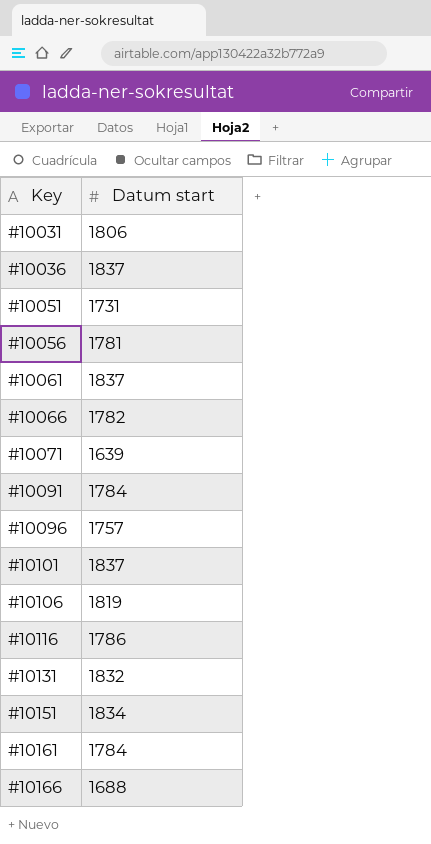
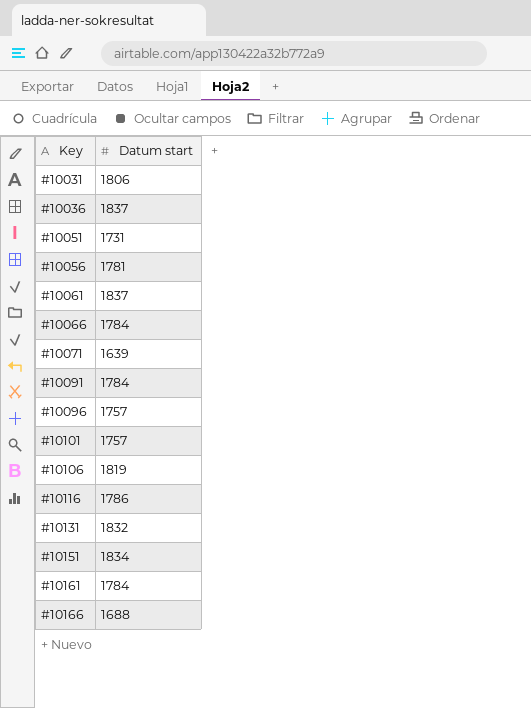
#10066 | Datum start: 1782 -> 1784
#10101 | Datum start: 1837 -> 1757

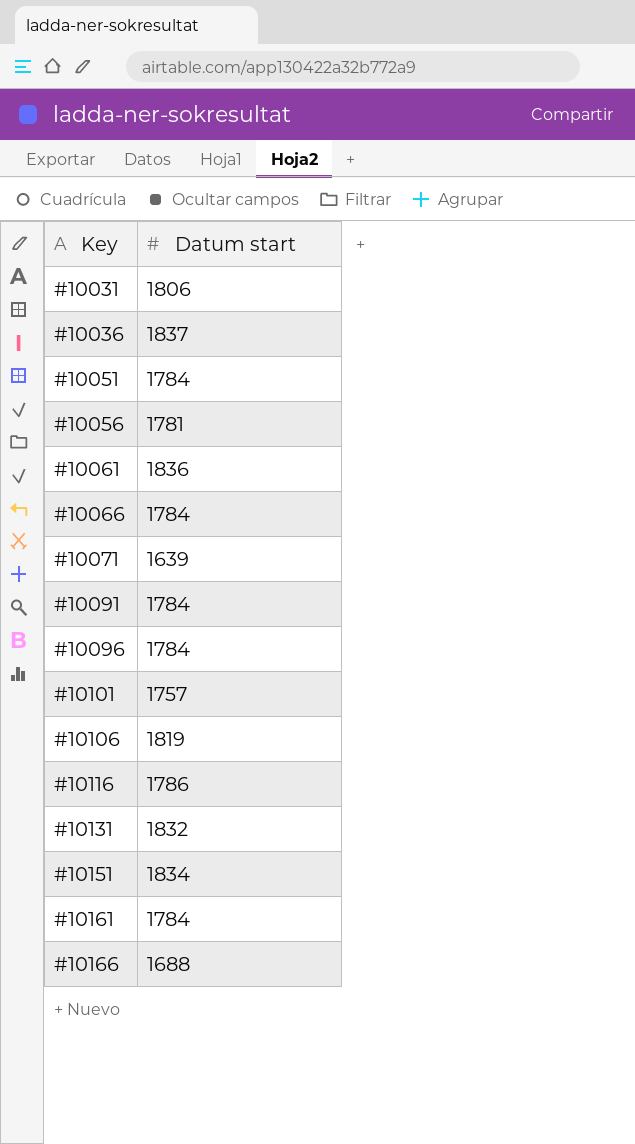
#10051 | Datum start: 1731 -> 1784
#10061 | Datum start: 1837 -> 1836
#10096 | Datum start: 1757 -> 1784

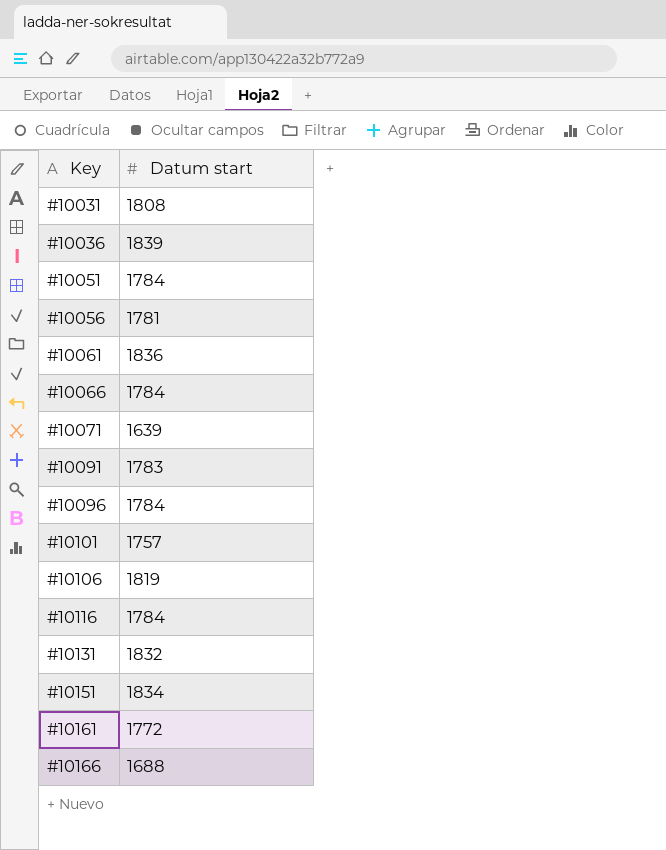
#10031 | Datum start: 1806 -> 1808
#10036 | Datum start: 1837 -> 1839
#10091 | Datum start: 1784 -> 1783
#10116 | Datum start: 1786 -> 1784
#10161 | Datum start: 1784 -> 1772

